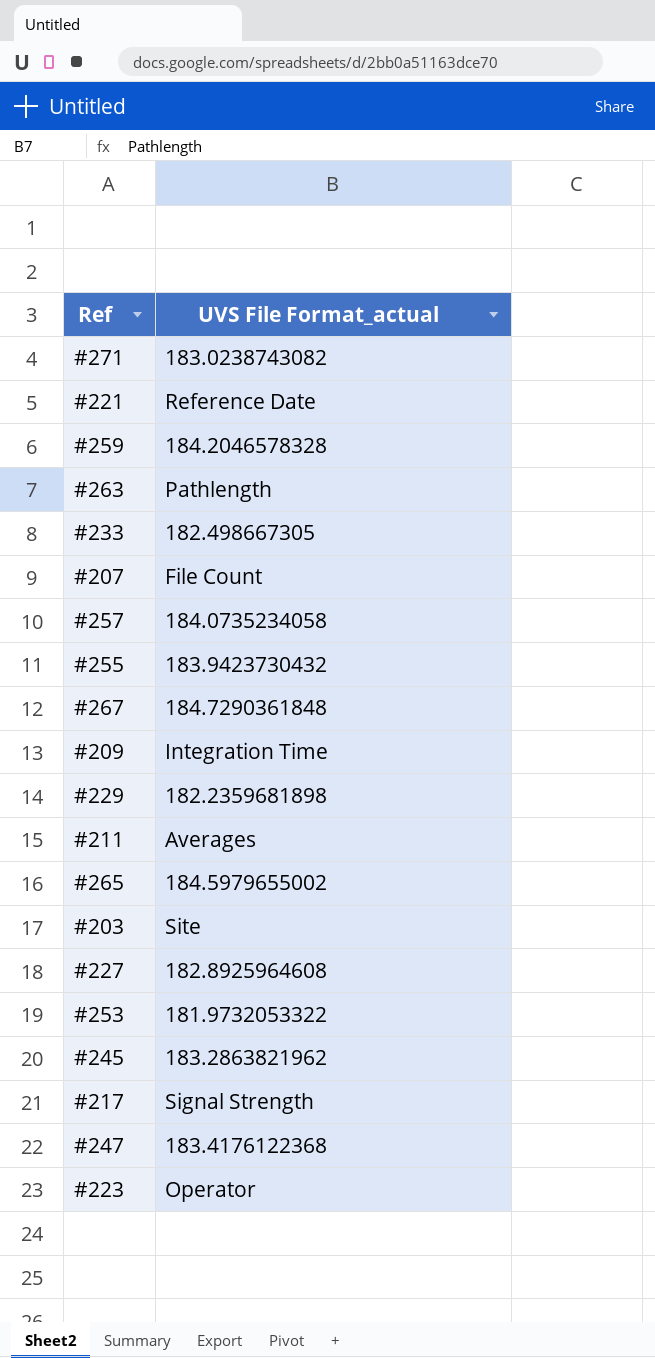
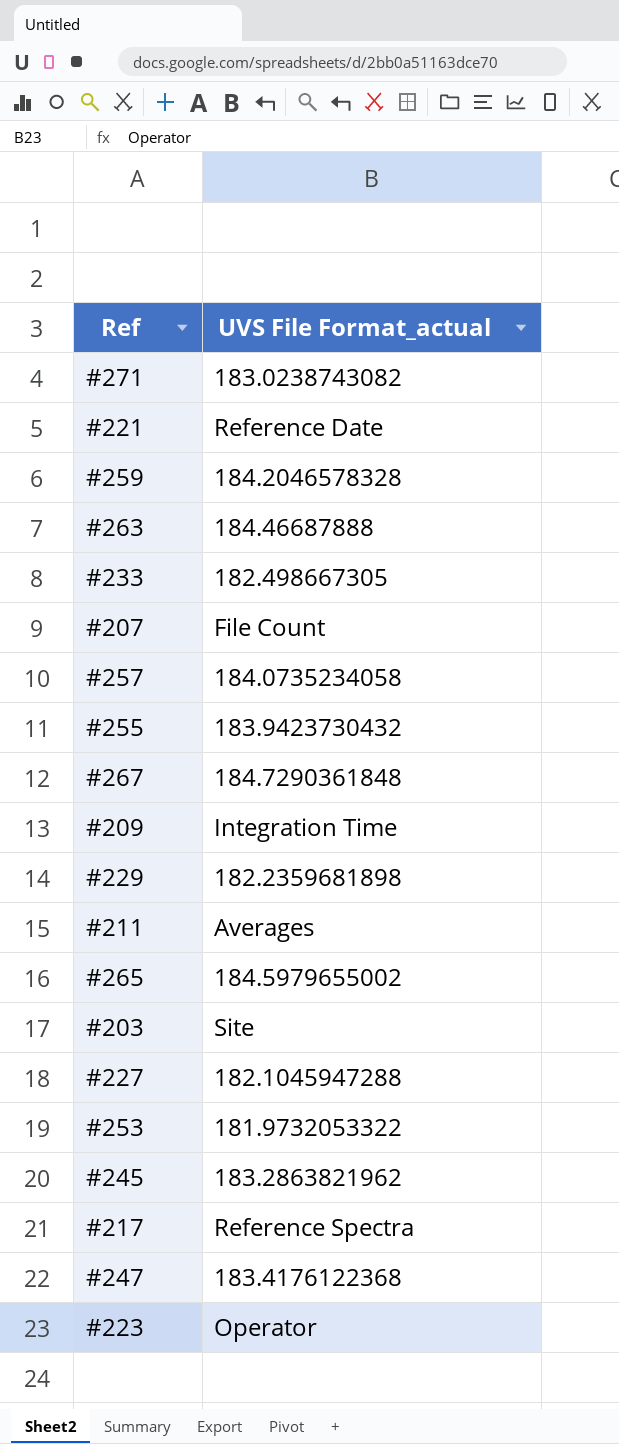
#263 | UVS File Format_actual: Pathlength -> 184.46687888
#227 | UVS File Format_actual: 182.8925964608 -> 182.1045947288
#217 | UVS File Format_actual: Signal Strength -> Reference Spectra

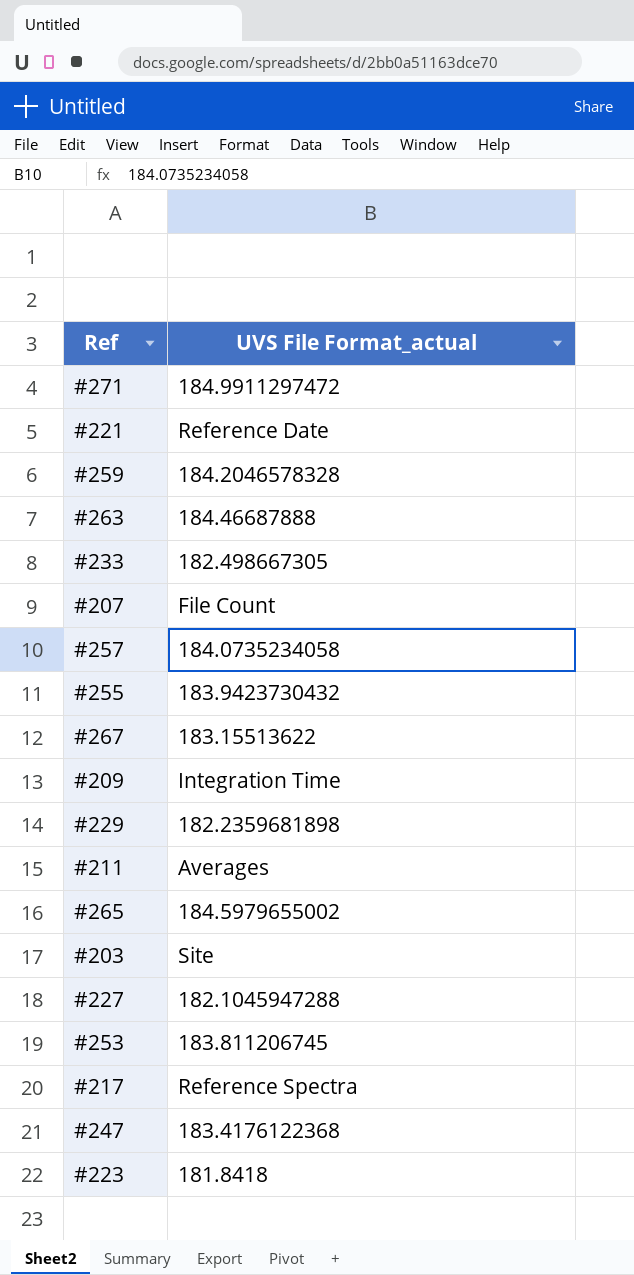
row #245: 183.2863821962 -> none
#271 | UVS File Format_actual: 183.0238743082 -> 184.9911297472
#267 | UVS File Format_actual: 184.7290361848 -> 183.15513622
#253 | UVS File Format_actual: 181.9732053322 -> 183.811206745
#223 | UVS File Format_actual: Operator -> 181.8418

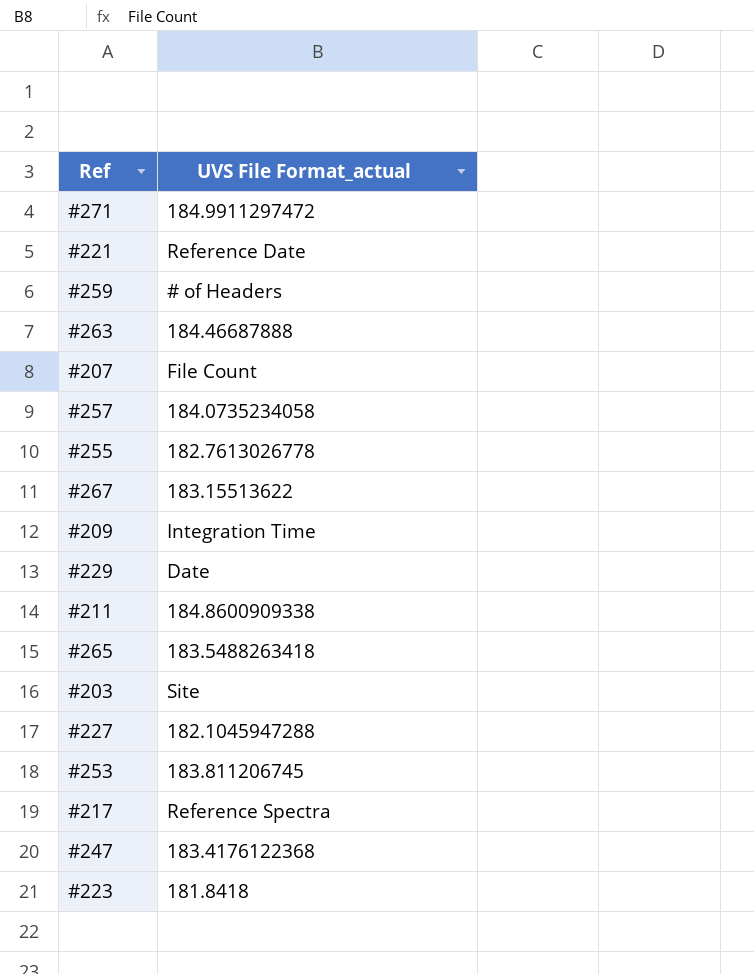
row #233: 182.498667305 -> none
#259 | UVS File Format_actual: 184.2046578328 -> # of Headers
#255 | UVS File Format_actual: 183.9423730432 -> 182.7613026778
#229 | UVS File Format_actual: 182.2359681898 -> Date
#211 | UVS File Format_actual: Averages -> 184.8600909338
#265 | UVS File Format_actual: 184.5979655002 -> 183.5488263418

